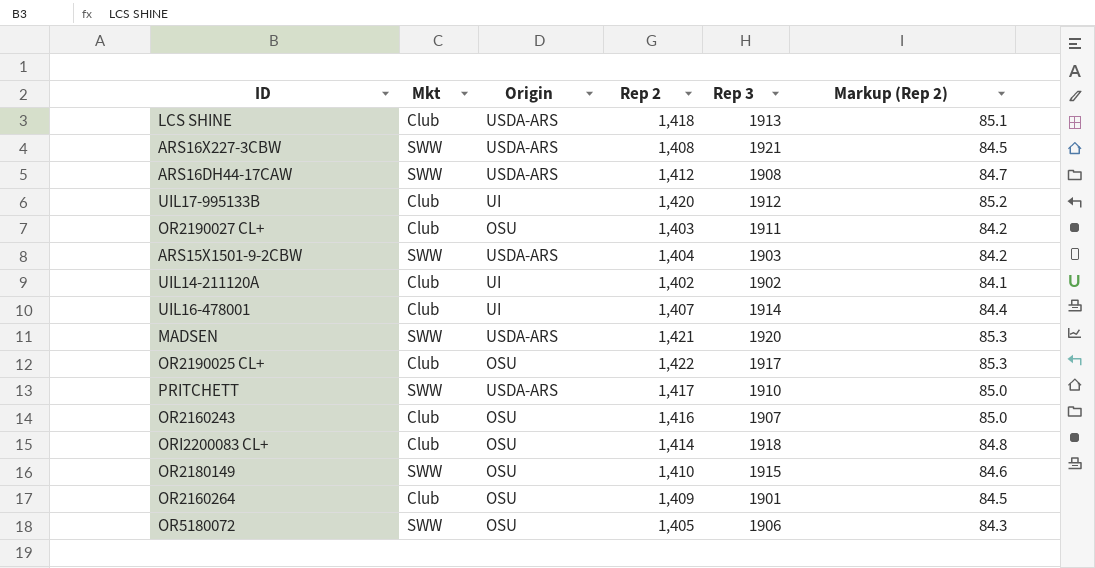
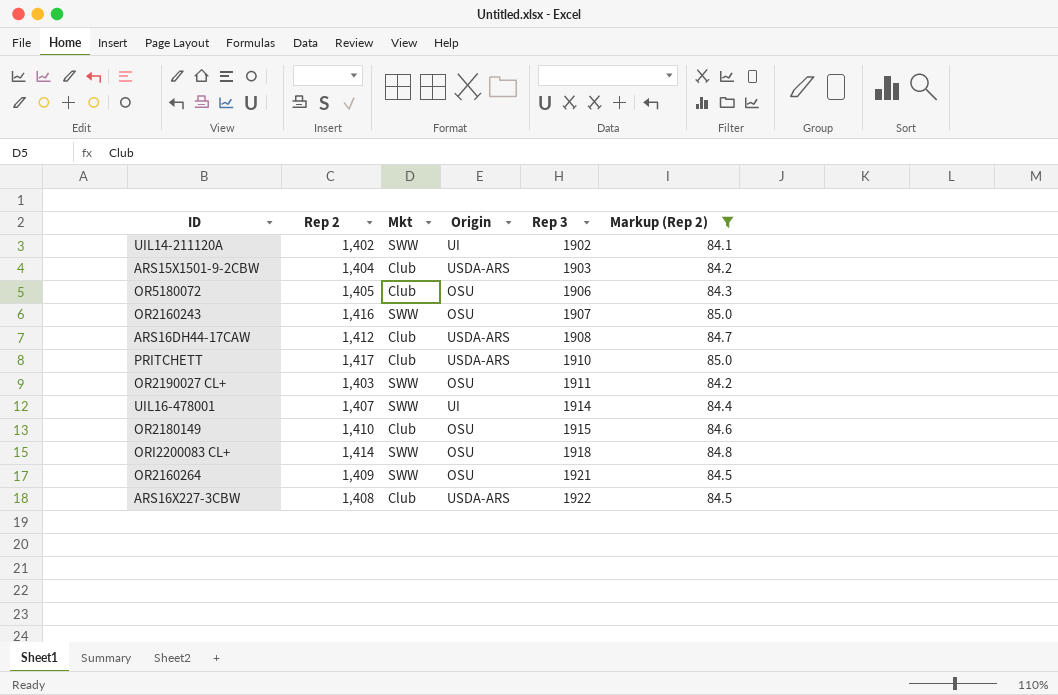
filter: none -> Markup (Rep 2) <= 85.0
row order: none -> Rep 3 ascending
column Rep 2 | position: 4 -> 2
UIL14-211120A | Mkt: Club -> SWW
ARS15X1501-9-2CBW | Mkt: SWW -> Club
OR5180072 | Mkt: SWW -> Club
OR2160243 | Mkt: Club -> SWW
ARS16DH44-17CAW | Mkt: SWW -> Club
PRITCHETT | Mkt: SWW -> Club
OR2190027 CL+ | Mkt: Club -> SWW
UIL16-478001 | Mkt: Club -> SWW
OR2180149 | Mkt: SWW -> Club
ORI2200083 CL+ | Mkt: Club -> SWW
OR2160264 | Mkt: Club -> SWW
OR2160264 | Rep 3: 1901 -> 1921
ARS16X227-3CBW | Mkt: SWW -> Club
ARS16X227-3CBW | Rep 3: 1921 -> 1922

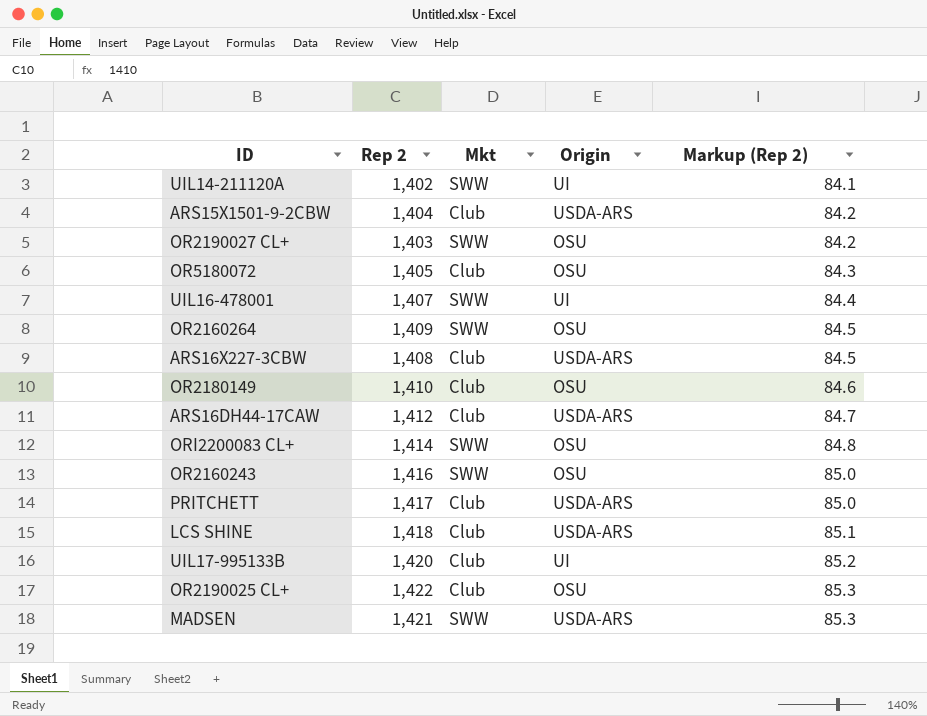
filter: Markup (Rep 2) <= 85.0 -> none
row order: Rep 3 ascending -> Markup (Rep 2) ascending
column Rep 3 | position: 5 -> none

